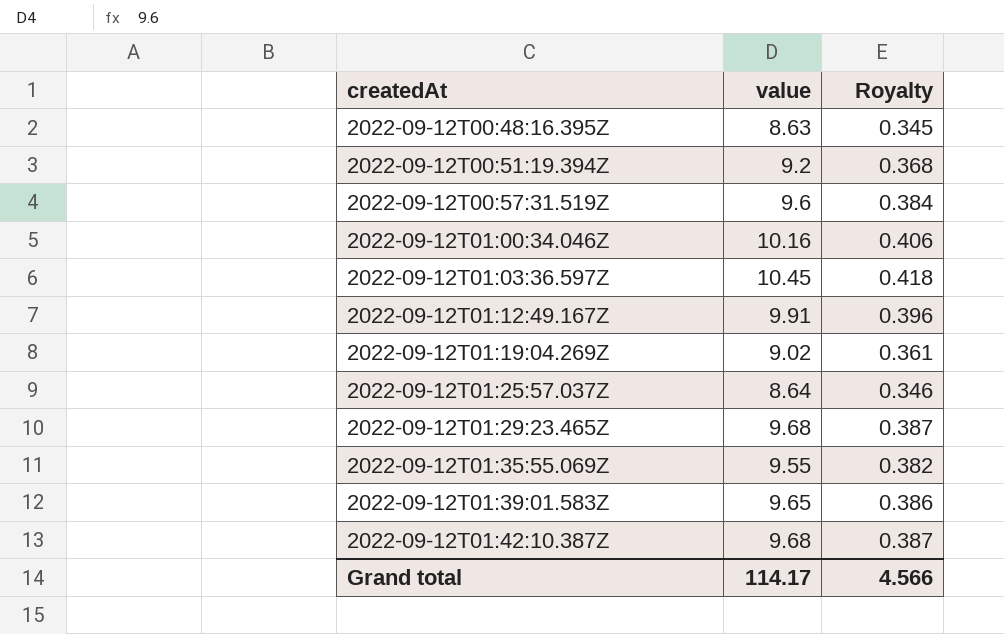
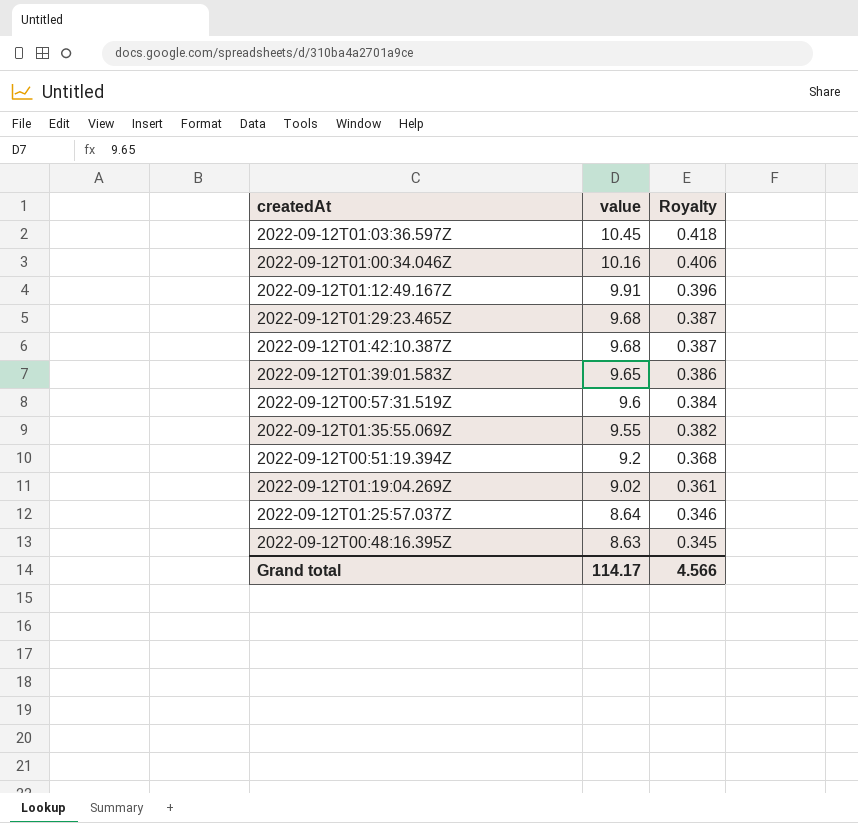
row order: createdAt ascending -> value descending

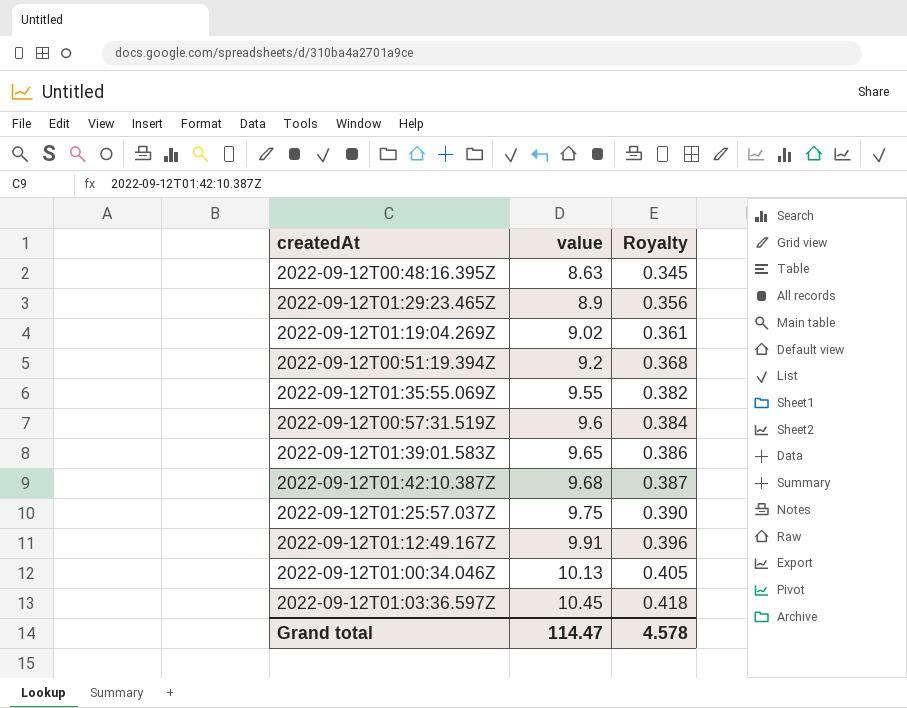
row order: value descending -> value ascending
2022-09-12T01:29:23.465Z | value: 9.68 -> 8.9
2022-09-12T01:29:23.465Z | Royalty: 0.387 -> 0.356
2022-09-12T01:25:57.037Z | value: 8.64 -> 9.75
2022-09-12T01:25:57.037Z | Royalty: 0.346 -> 0.390
2022-09-12T01:00:34.046Z | value: 10.16 -> 10.13
2022-09-12T01:00:34.046Z | Royalty: 0.406 -> 0.405
Grand total | value: 114.17 -> 114.47
Grand total | Royalty: 4.566 -> 4.578

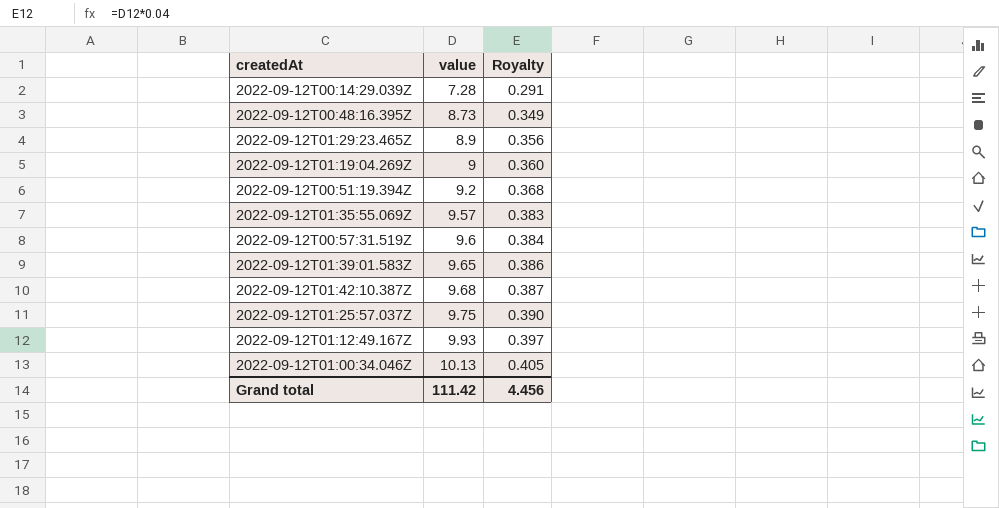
row 2022-09-12T01:03:36.597Z: 10.45 | 0.418 -> none
row 2022-09-12T00:14:29.039Z: none -> 7.28 | 0.291
2022-09-12T00:48:16.395Z | value: 8.63 -> 8.73
2022-09-12T00:48:16.395Z | Royalty: 0.345 -> 0.349
2022-09-12T01:19:04.269Z | value: 9.02 -> 9
2022-09-12T01:19:04.269Z | Royalty: 0.361 -> 0.360
2022-09-12T01:35:55.069Z | value: 9.55 -> 9.57
2022-09-12T01:35:55.069Z | Royalty: 0.382 -> 0.383
2022-09-12T01:12:49.167Z | value: 9.91 -> 9.93
2022-09-12T01:12:49.167Z | Royalty: 0.396 -> 0.397
Grand total | value: 114.47 -> 111.42
Grand total | Royalty: 4.578 -> 4.456

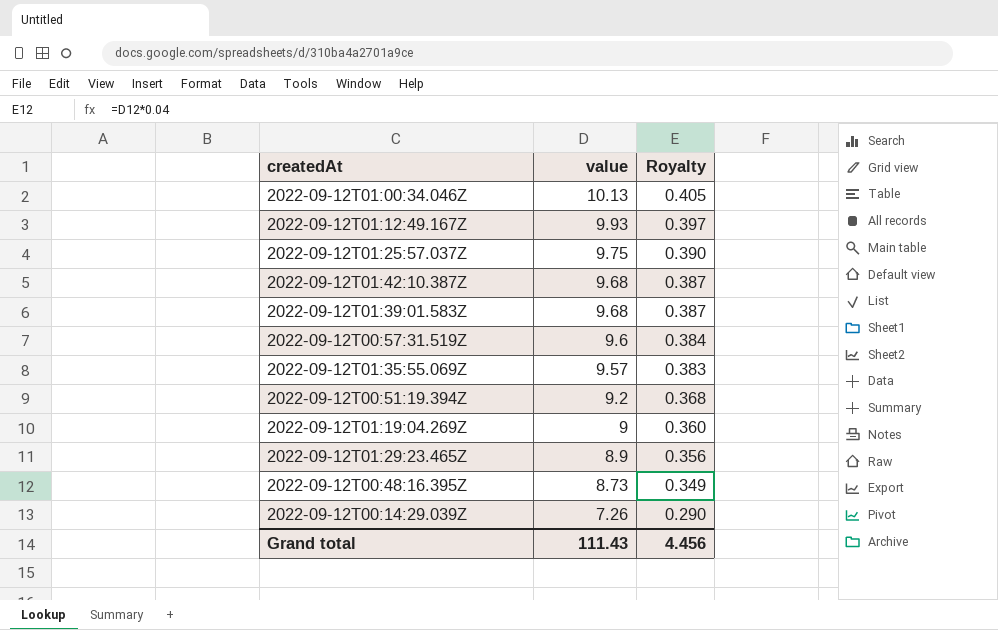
row order: value ascending -> value descending
2022-09-12T01:39:01.583Z | value: 9.65 -> 9.68
2022-09-12T01:39:01.583Z | Royalty: 0.386 -> 0.387
2022-09-12T00:14:29.039Z | value: 7.28 -> 7.26
2022-09-12T00:14:29.039Z | Royalty: 0.291 -> 0.290
Grand total | value: 111.42 -> 111.43

